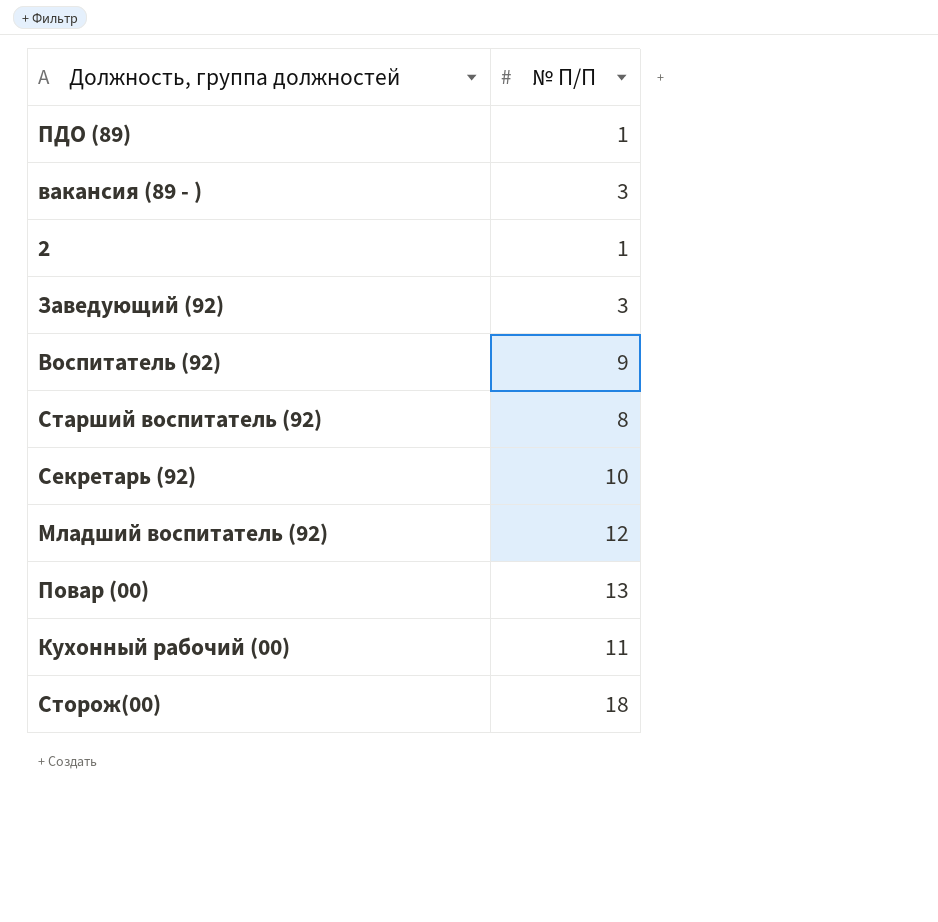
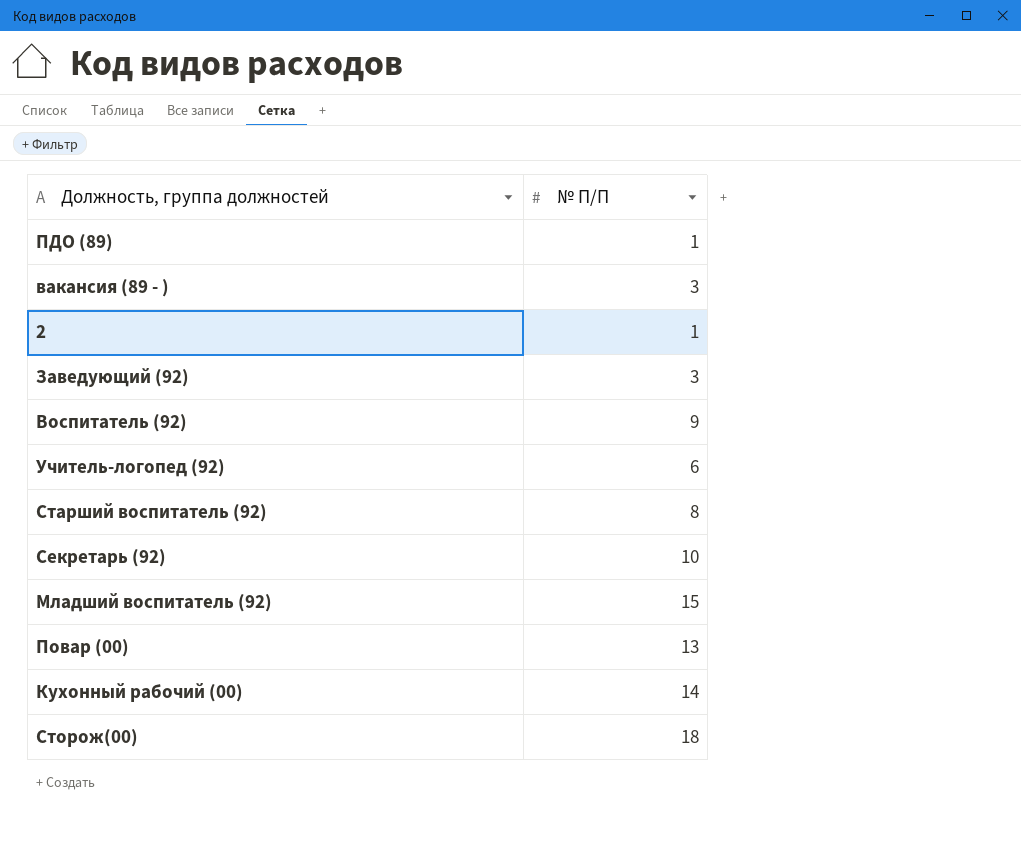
row Учитель-логопед (92): none -> 6
Младший воспитатель (92) | № П/П: 12 -> 15
Кухонный рабочий (00) | № П/П: 11 -> 14

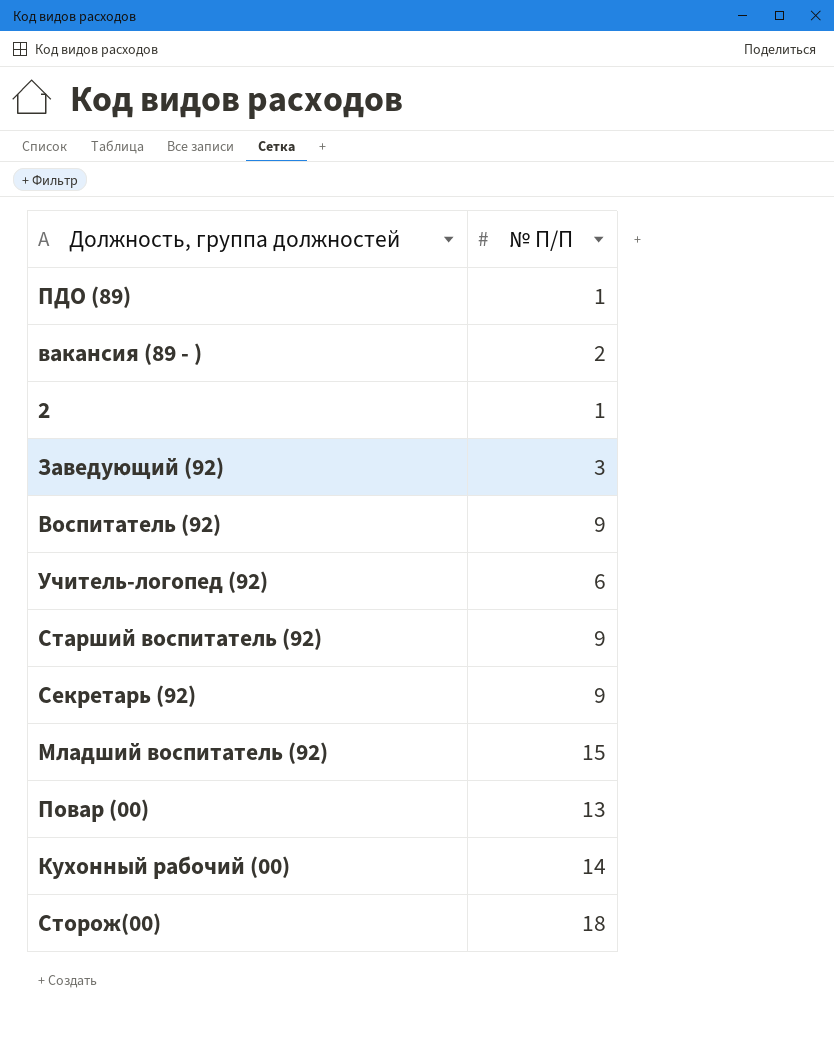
вакансия (89 - ) | № П/П: 3 -> 2
Старший воспитатель (92) | № П/П: 8 -> 9
Секретарь (92) | № П/П: 10 -> 9

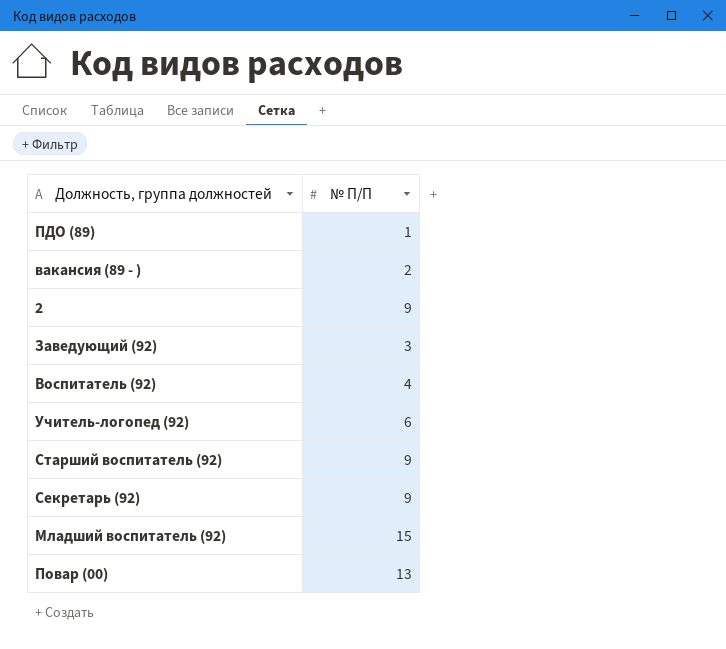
row Кухонный рабочий (00): 14 -> none
row Сторож(00): 18 -> none
2 | № П/П: 1 -> 9
Воспитатель (92) | № П/П: 9 -> 4

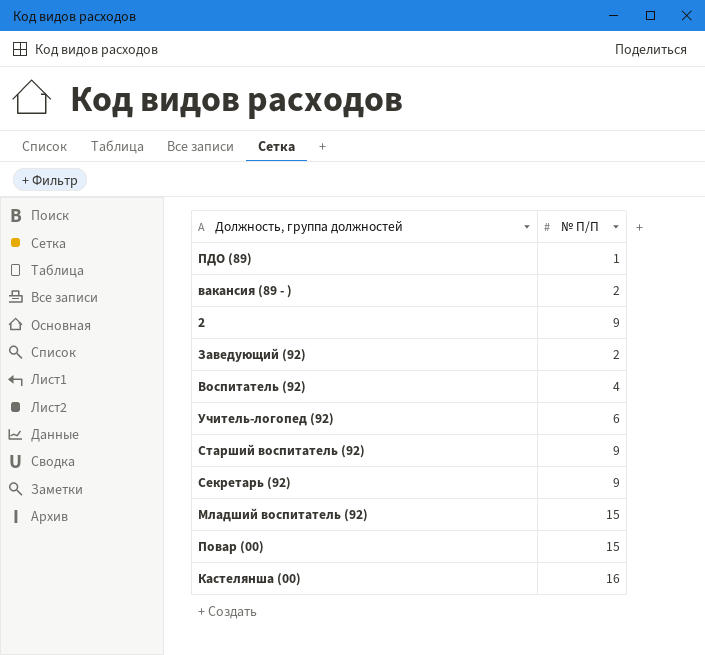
Заведующий (92) | № П/П: 3 -> 2
Повар (00) | № П/П: 13 -> 15
row Кастелянша (00): none -> 16

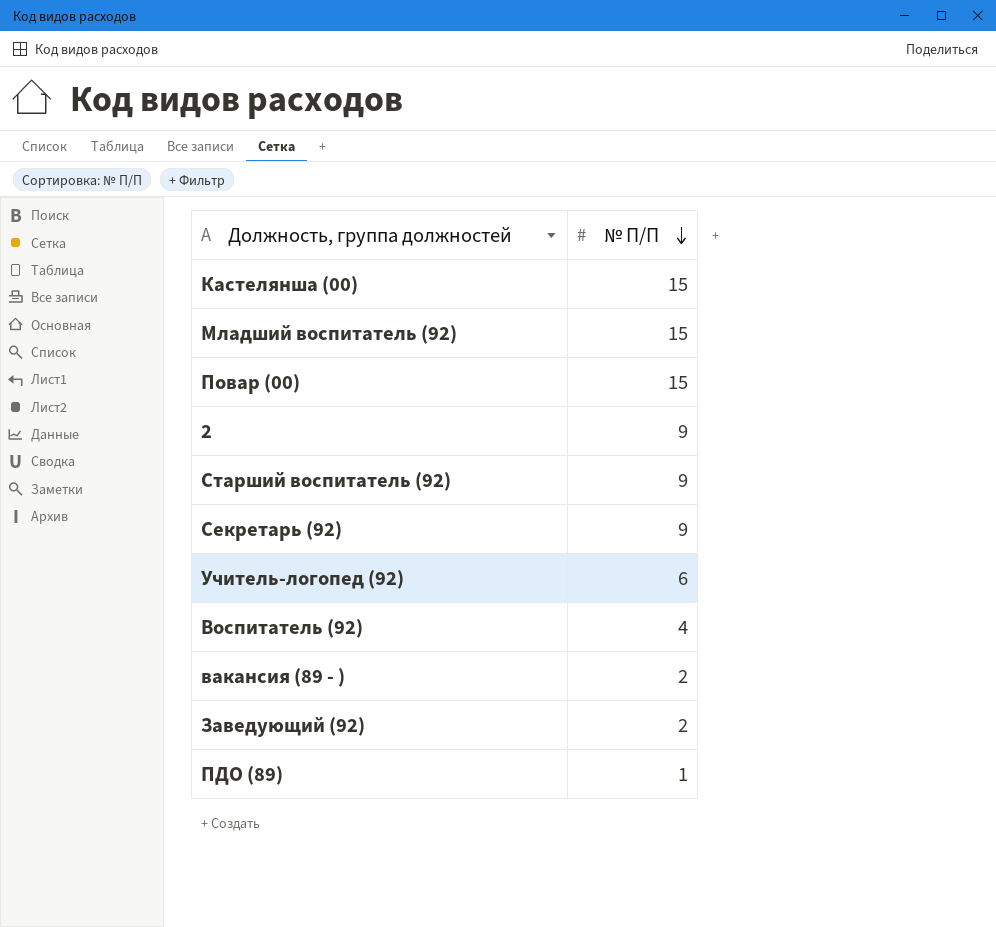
row order: none -> № П/П descending
Кастелянша (00) | № П/П: 16 -> 15

